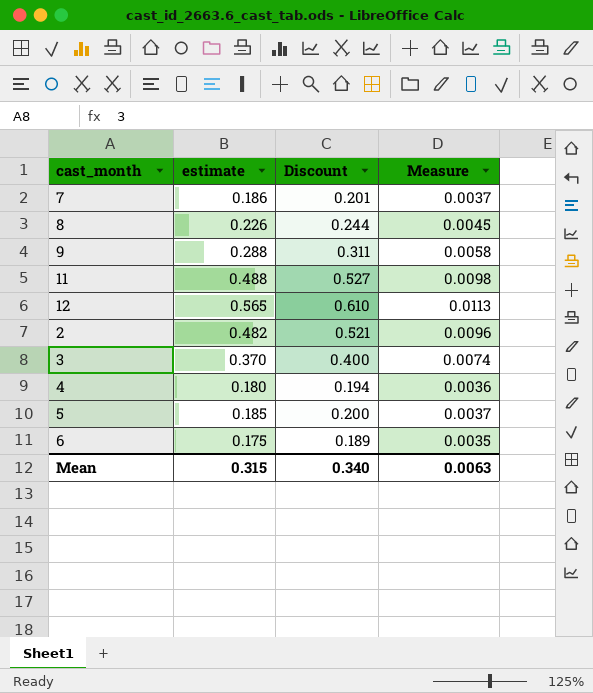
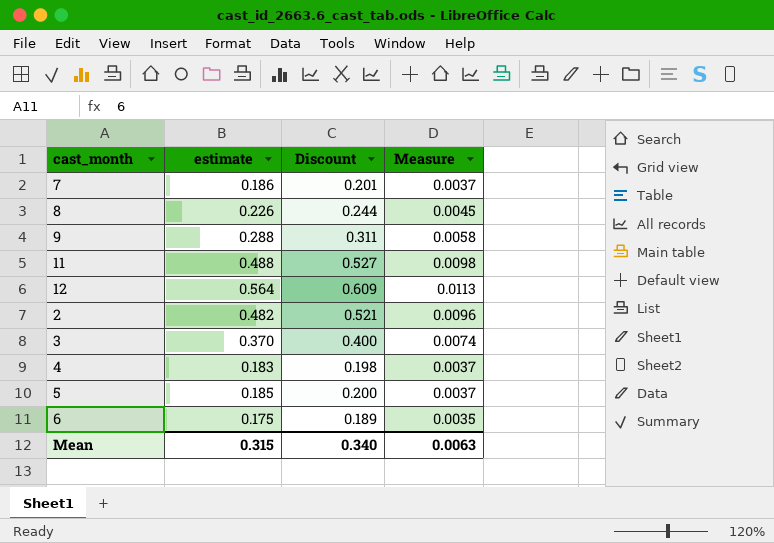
12 | estimate: 0.565 -> 0.564
12 | Discount: 0.610 -> 0.609
4 | estimate: 0.180 -> 0.183
4 | Discount: 0.194 -> 0.198
4 | Measure: 0.0036 -> 0.0037

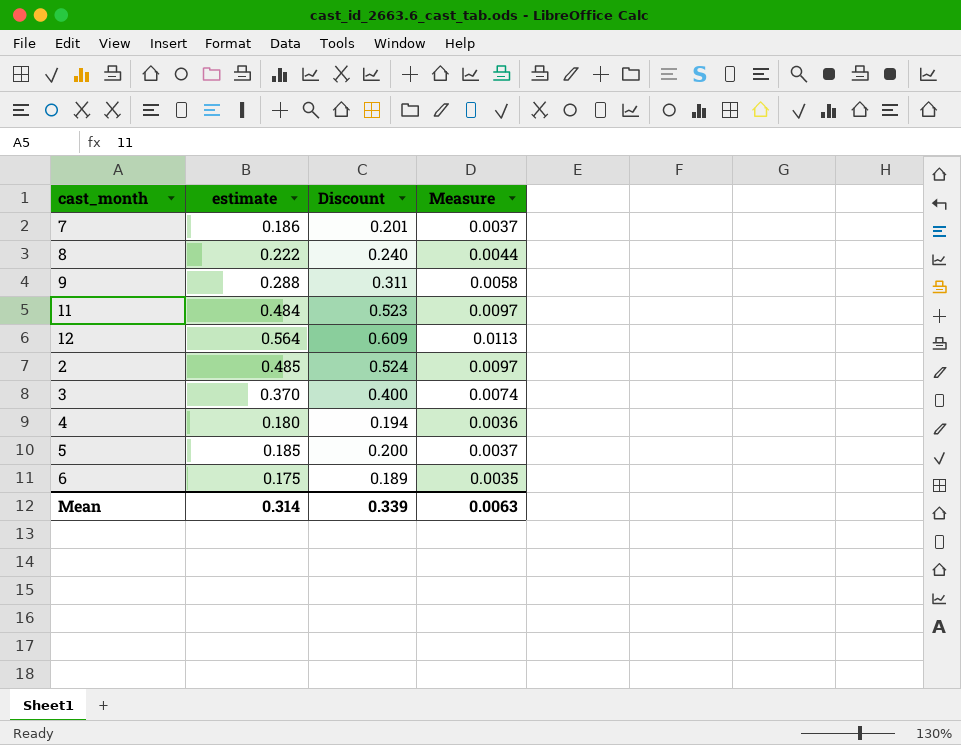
8 | estimate: 0.226 -> 0.222
8 | Discount: 0.244 -> 0.240
8 | Measure: 0.0045 -> 0.0044
11 | estimate: 0.488 -> 0.484
11 | Discount: 0.527 -> 0.523
11 | Measure: 0.0098 -> 0.0097
2 | estimate: 0.482 -> 0.485
2 | Discount: 0.521 -> 0.524
2 | Measure: 0.0096 -> 0.0097
4 | estimate: 0.183 -> 0.180
4 | Discount: 0.198 -> 0.194
4 | Measure: 0.0037 -> 0.0036
Mean | estimate: 0.315 -> 0.314
Mean | Discount: 0.340 -> 0.339

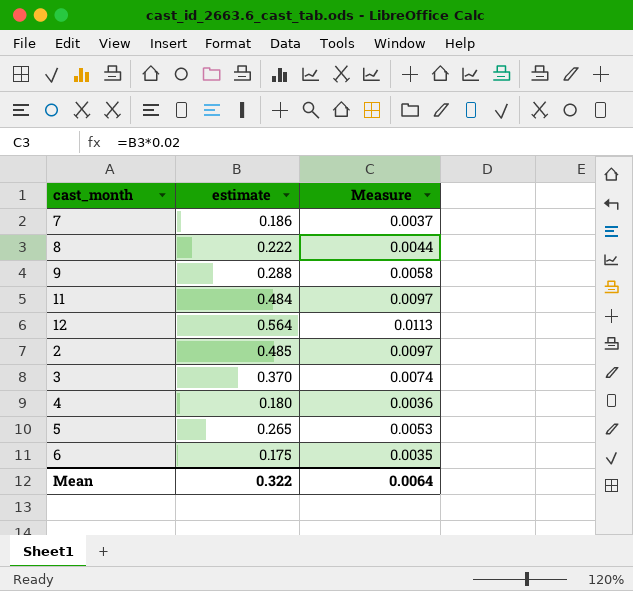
column Discount | formula: [estimate] * 1.08 -> none
5 | estimate: 0.185 -> 0.265
5 | Measure: 0.0037 -> 0.0053
Mean | estimate: 0.314 -> 0.322
Mean | Measure: 0.0063 -> 0.0064

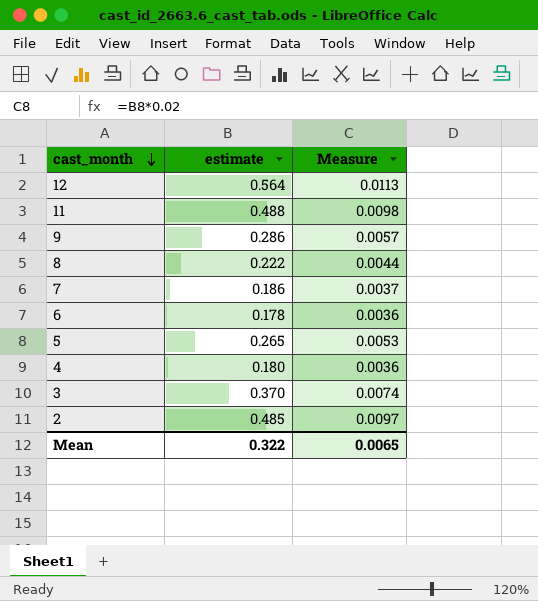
row order: none -> cast_month descending
11 | estimate: 0.484 -> 0.488
11 | Measure: 0.0097 -> 0.0098
9 | estimate: 0.288 -> 0.286
9 | Measure: 0.0058 -> 0.0057
6 | estimate: 0.175 -> 0.178
6 | Measure: 0.0035 -> 0.0036
Mean | Measure: 0.0064 -> 0.0065

